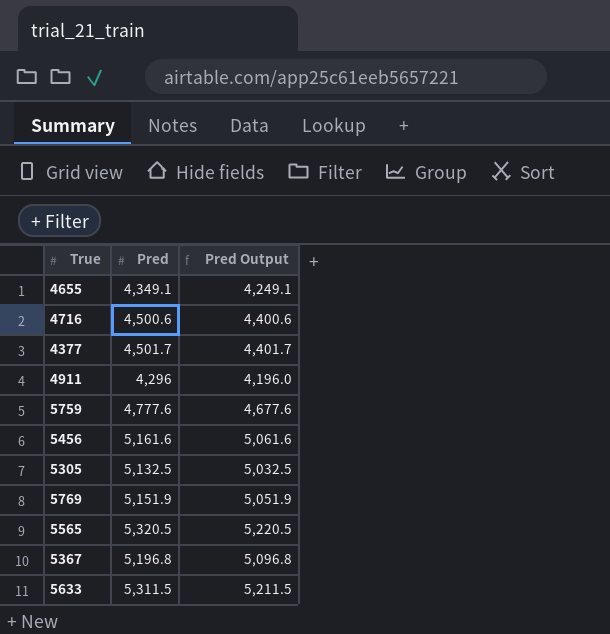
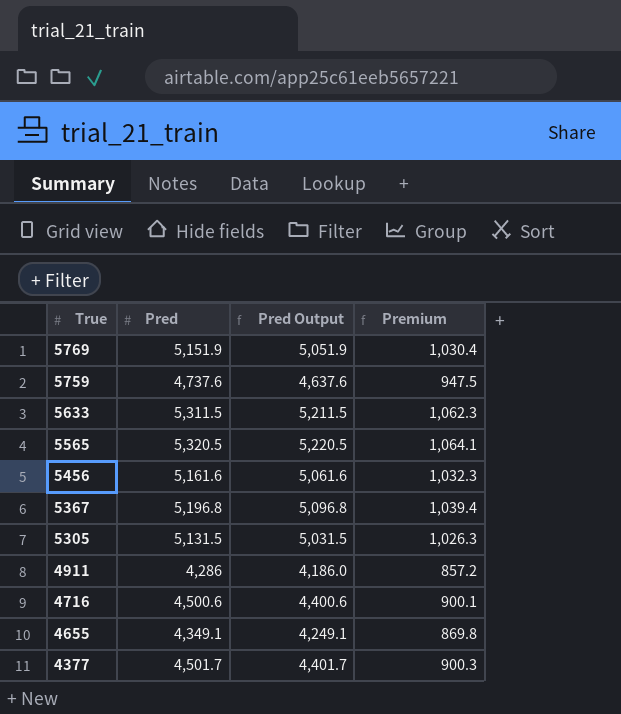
row order: none -> True descending
column Premium | formula: none -> [Pred] * 0.2
5759 | Pred: 4,777.6 -> 4,737.6
5759 | Pred Output: 4,677.6 -> 4,637.6
5305 | Pred: 5,132.5 -> 5,131.5
5305 | Pred Output: 5,032.5 -> 5,031.5
4911 | Pred: 4,296 -> 4,286
4911 | Pred Output: 4,196.0 -> 4,186.0

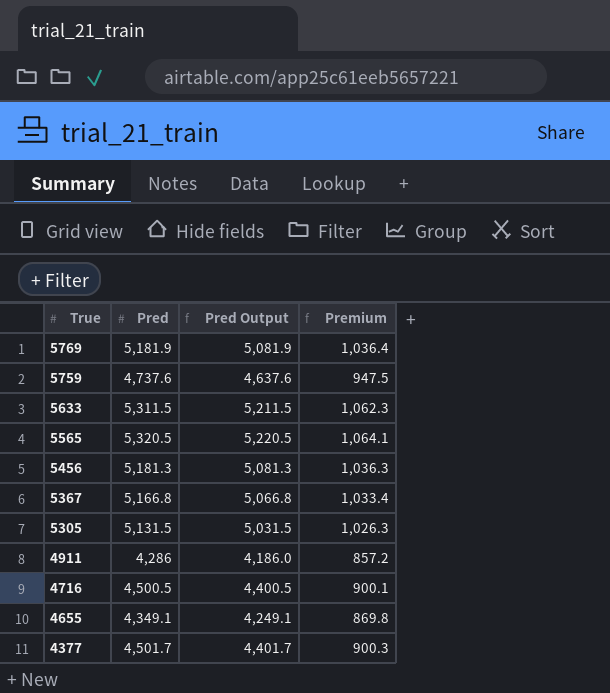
5769 | Pred: 5,151.9 -> 5,181.9
5769 | Pred Output: 5,051.9 -> 5,081.9
5769 | Premium: 1,030.4 -> 1,036.4
5456 | Pred: 5,161.6 -> 5,181.3
5456 | Pred Output: 5,061.6 -> 5,081.3
5456 | Premium: 1,032.3 -> 1,036.3
5367 | Pred: 5,196.8 -> 5,166.8
5367 | Pred Output: 5,096.8 -> 5,066.8
5367 | Premium: 1,039.4 -> 1,033.4
4716 | Pred: 4,500.6 -> 4,500.5
4716 | Pred Output: 4,400.6 -> 4,400.5

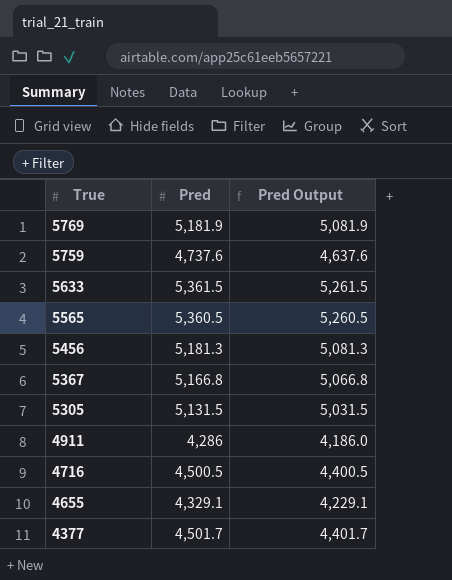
column Premium | formula: [Pred] * 0.2 -> none
5633 | Pred: 5,311.5 -> 5,361.5
5633 | Pred Output: 5,211.5 -> 5,261.5
5565 | Pred: 5,320.5 -> 5,360.5
5565 | Pred Output: 5,220.5 -> 5,260.5
4655 | Pred: 4,349.1 -> 4,329.1
4655 | Pred Output: 4,249.1 -> 4,229.1

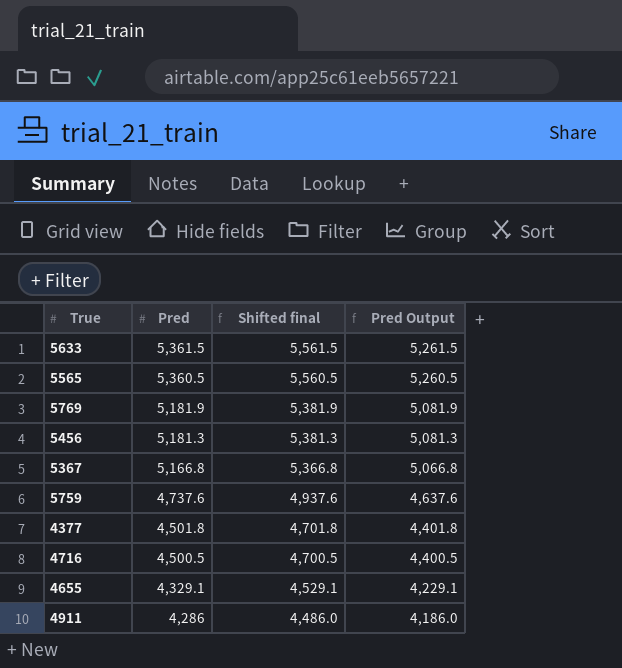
row order: True descending -> Pred descending
column Shifted final | formula: none -> [Pred] + 200
row 5305: 5,131.5 | 5,031.5 -> none
4377 | Pred: 4,501.7 -> 4,501.8
4377 | Pred Output: 4,401.7 -> 4,401.8

